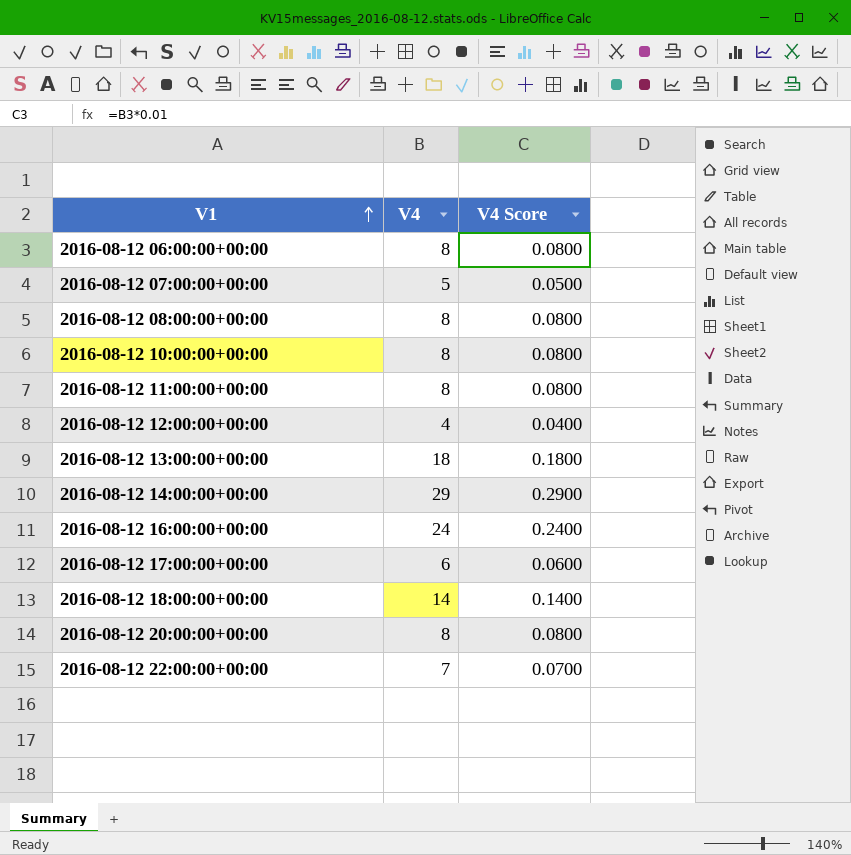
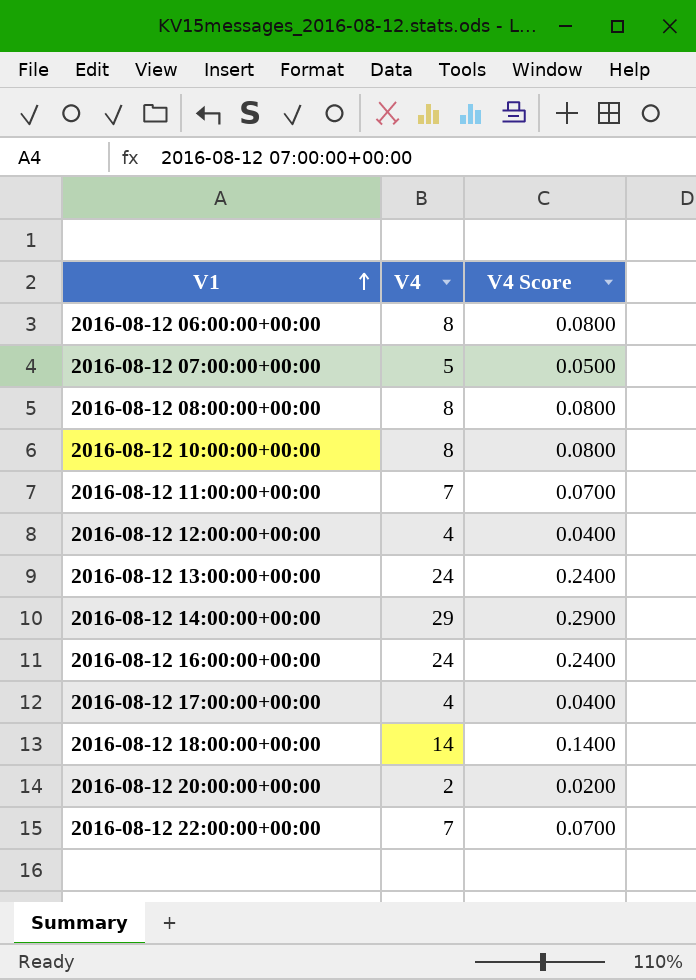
2016-08-12 11:00:00+00:00 | V4: 8 -> 7
2016-08-12 11:00:00+00:00 | V4 Score: 0.0800 -> 0.0700
2016-08-12 13:00:00+00:00 | V4: 18 -> 24
2016-08-12 13:00:00+00:00 | V4 Score: 0.1800 -> 0.2400
2016-08-12 17:00:00+00:00 | V4: 6 -> 4
2016-08-12 17:00:00+00:00 | V4 Score: 0.0600 -> 0.0400
2016-08-12 20:00:00+00:00 | V4: 8 -> 2
2016-08-12 20:00:00+00:00 | V4 Score: 0.0800 -> 0.0200

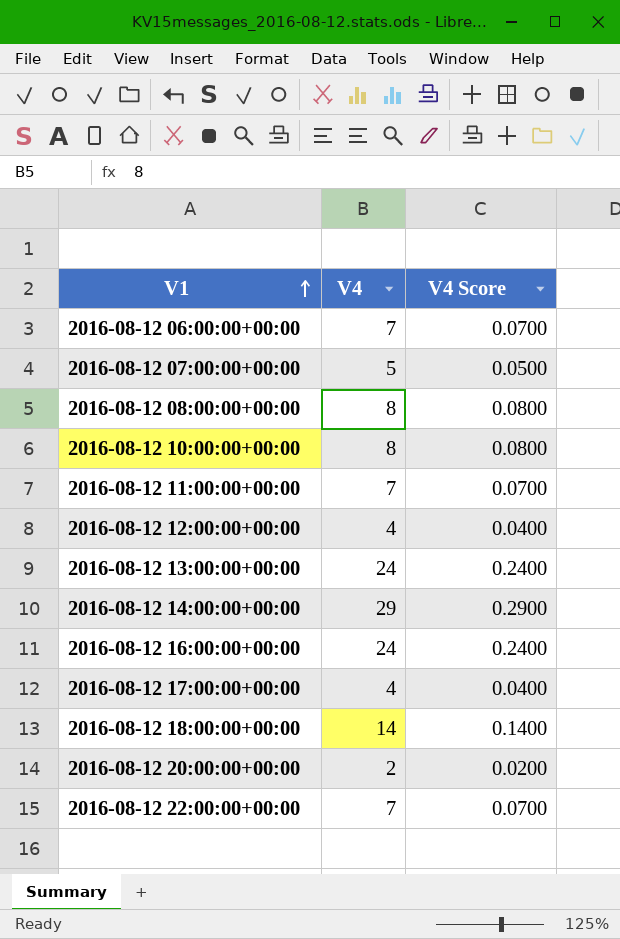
2016-08-12 06:00:00+00:00 | V4: 8 -> 7
2016-08-12 06:00:00+00:00 | V4 Score: 0.0800 -> 0.0700

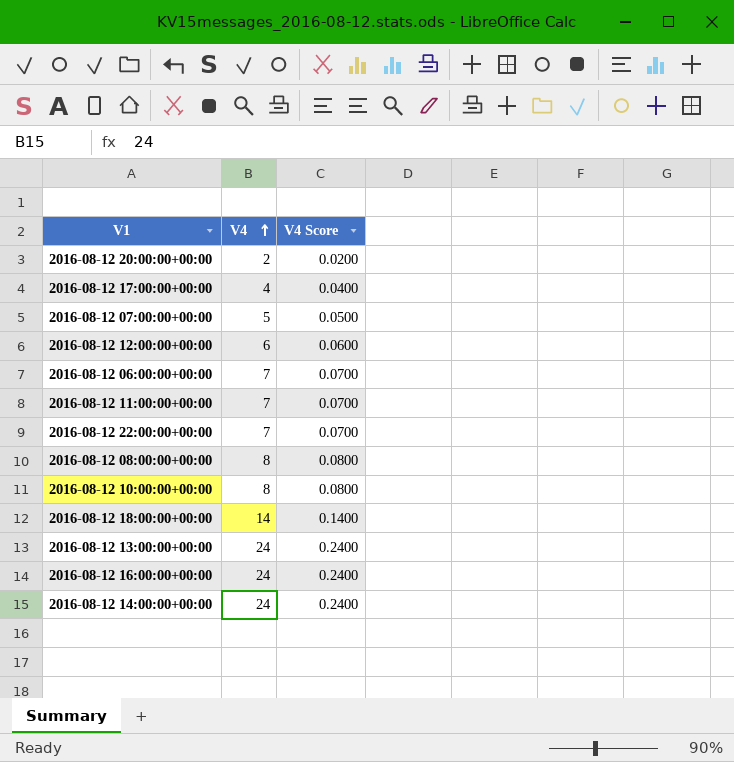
row order: V1 ascending -> V4 ascending
2016-08-12 12:00:00+00:00 | V4: 4 -> 6
2016-08-12 12:00:00+00:00 | V4 Score: 0.0400 -> 0.0600
2016-08-12 14:00:00+00:00 | V4: 29 -> 24
2016-08-12 14:00:00+00:00 | V4 Score: 0.2900 -> 0.2400

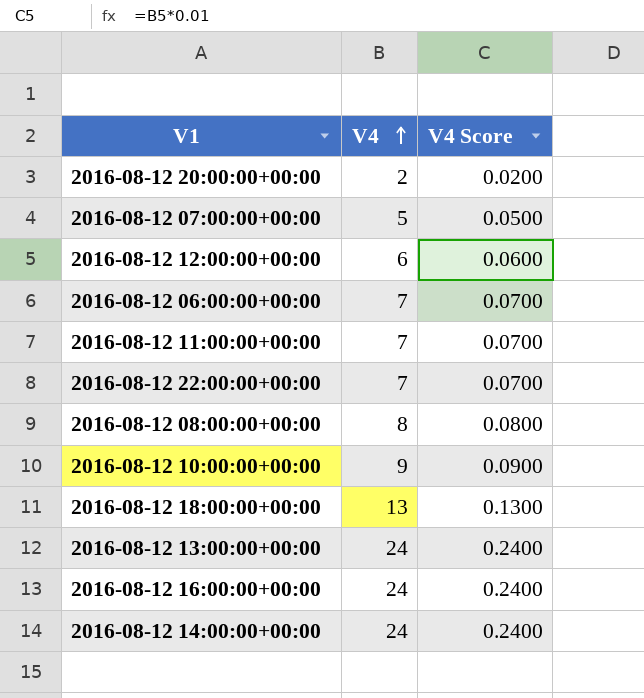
row 2016-08-12 17:00:00+00:00: 4 | 0.0400 -> none
2016-08-12 10:00:00+00:00 | V4: 8 -> 9
2016-08-12 10:00:00+00:00 | V4 Score: 0.0800 -> 0.0900
2016-08-12 18:00:00+00:00 | V4: 14 -> 13
2016-08-12 18:00:00+00:00 | V4 Score: 0.1400 -> 0.1300

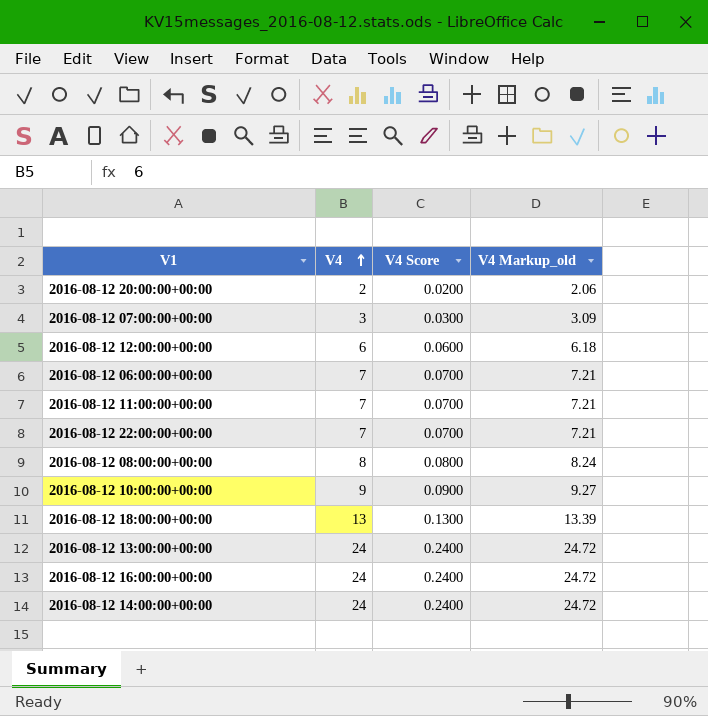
column V4 Markup_old | formula: none -> [V4] * 1.03
2016-08-12 07:00:00+00:00 | V4: 5 -> 3
2016-08-12 07:00:00+00:00 | V4 Score: 0.0500 -> 0.0300

